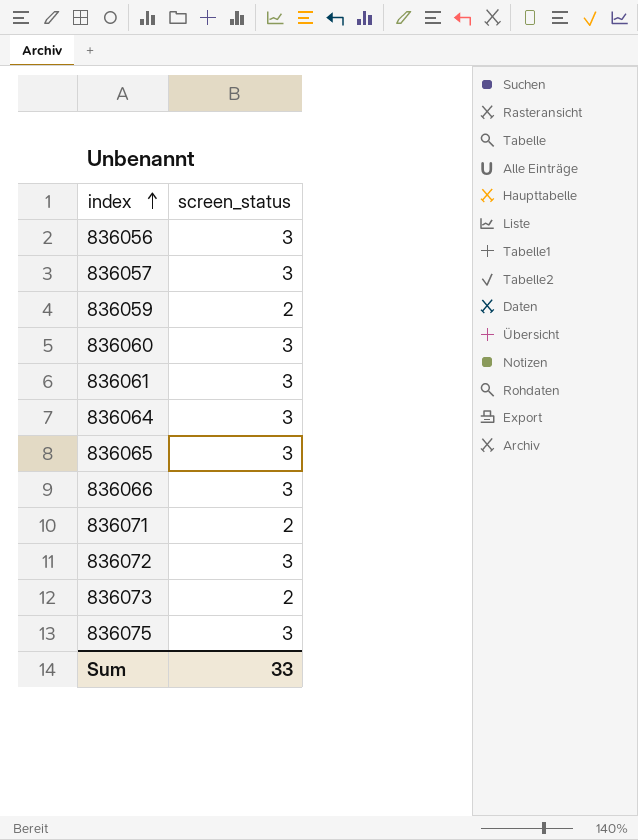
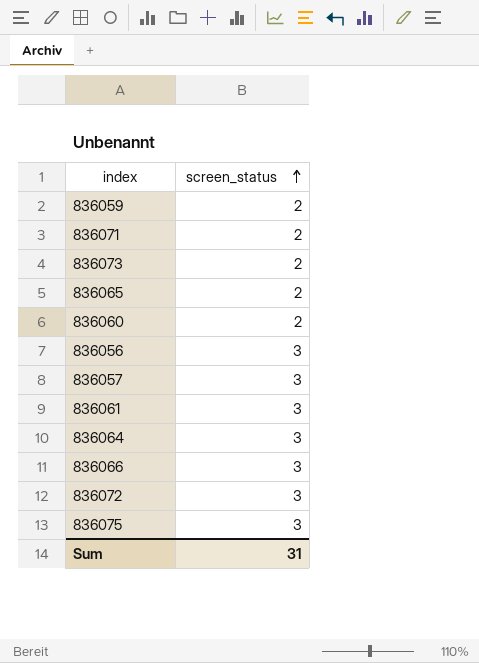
row order: index ascending -> screen_status ascending
836065 | screen_status: 3 -> 2
836060 | screen_status: 3 -> 2
Sum | screen_status: 33 -> 31

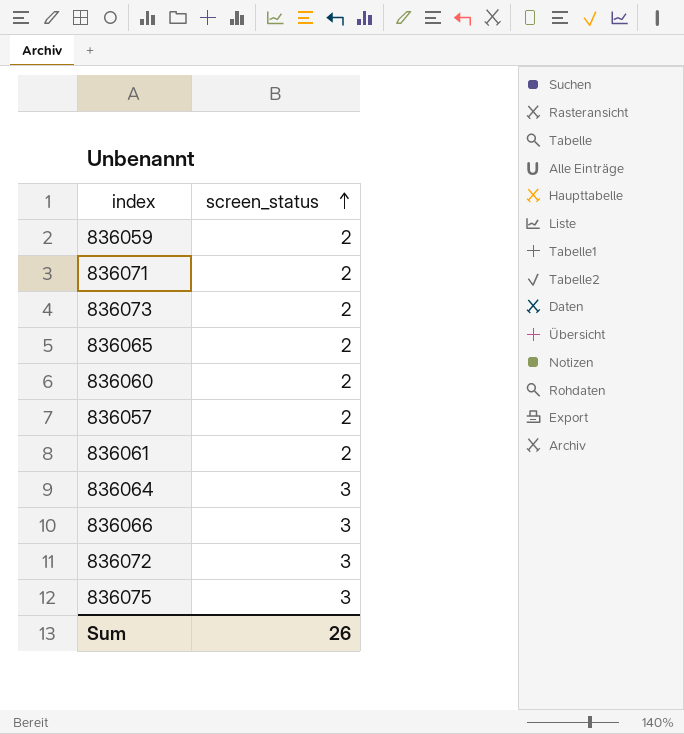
row 836056: 3 -> none
836057 | screen_status: 3 -> 2
836061 | screen_status: 3 -> 2
Sum | screen_status: 31 -> 26

